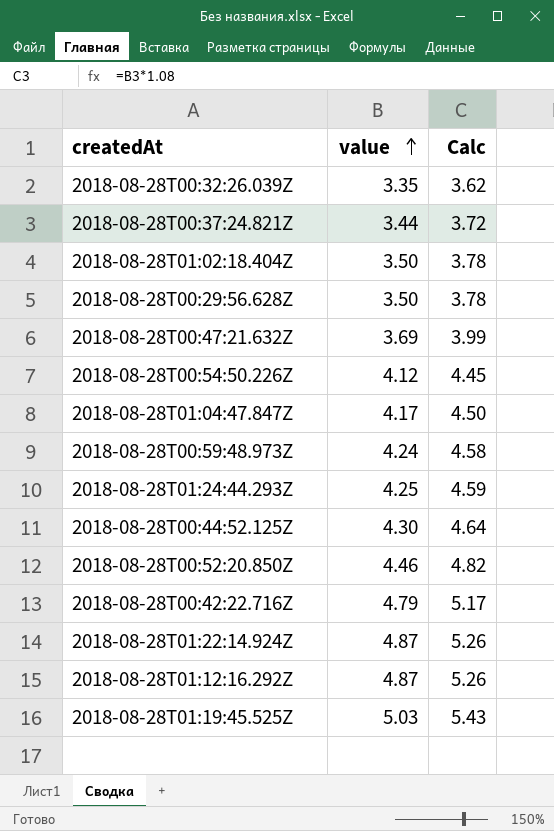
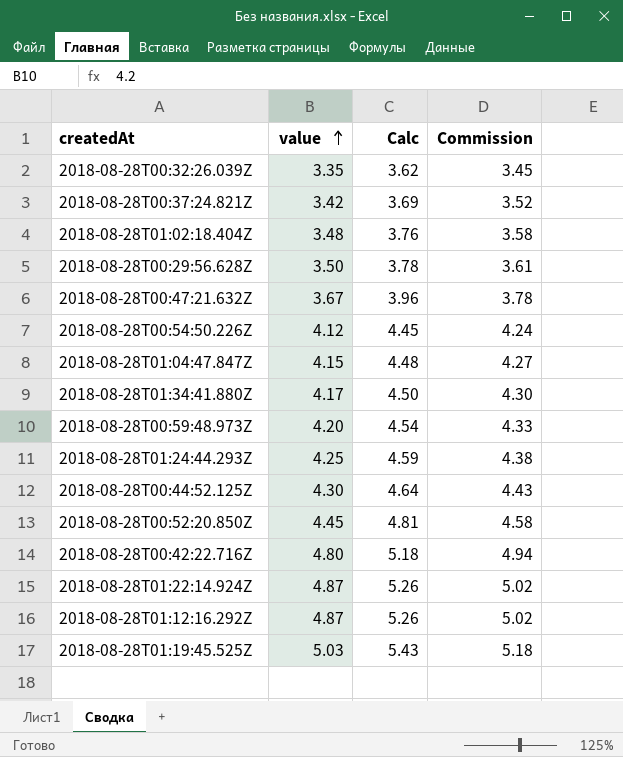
column Commission | formula: none -> [value] * 1.03
2018-08-28T00:37:24.821Z | value: 3.44 -> 3.42
2018-08-28T00:37:24.821Z | Calc: 3.72 -> 3.69
2018-08-28T01:02:18.404Z | value: 3.50 -> 3.48
2018-08-28T01:02:18.404Z | Calc: 3.78 -> 3.76
2018-08-28T00:47:21.632Z | value: 3.69 -> 3.67
2018-08-28T00:47:21.632Z | Calc: 3.99 -> 3.96
2018-08-28T01:04:47.847Z | value: 4.17 -> 4.15
2018-08-28T01:04:47.847Z | Calc: 4.50 -> 4.48
row 2018-08-28T01:34:41.880Z: none -> 4.17 | 4.50 | 4.30
2018-08-28T00:59:48.973Z | value: 4.24 -> 4.20
2018-08-28T00:59:48.973Z | Calc: 4.58 -> 4.54
2018-08-28T00:52:20.850Z | value: 4.46 -> 4.45
2018-08-28T00:52:20.850Z | Calc: 4.82 -> 4.81
2018-08-28T00:42:22.716Z | value: 4.79 -> 4.80
2018-08-28T00:42:22.716Z | Calc: 5.17 -> 5.18

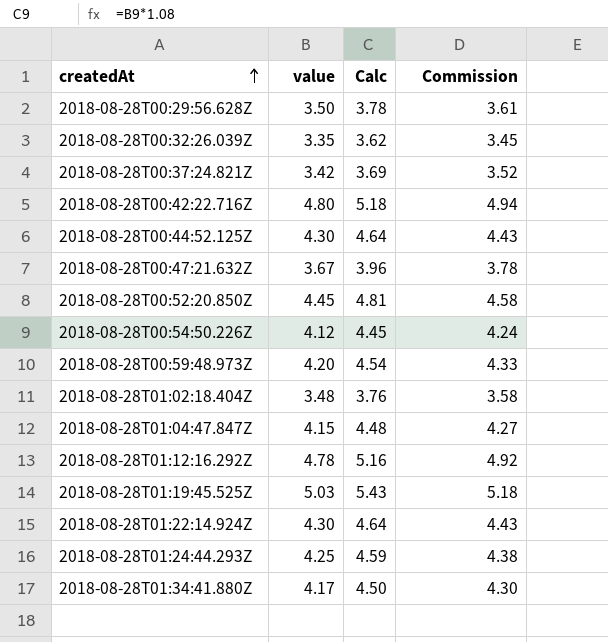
row order: value ascending -> createdAt ascending
2018-08-28T01:12:16.292Z | value: 4.87 -> 4.78
2018-08-28T01:12:16.292Z | Calc: 5.26 -> 5.16
2018-08-28T01:12:16.292Z | Commission: 5.02 -> 4.92
2018-08-28T01:22:14.924Z | value: 4.87 -> 4.30
2018-08-28T01:22:14.924Z | Calc: 5.26 -> 4.64
2018-08-28T01:22:14.924Z | Commission: 5.02 -> 4.43

